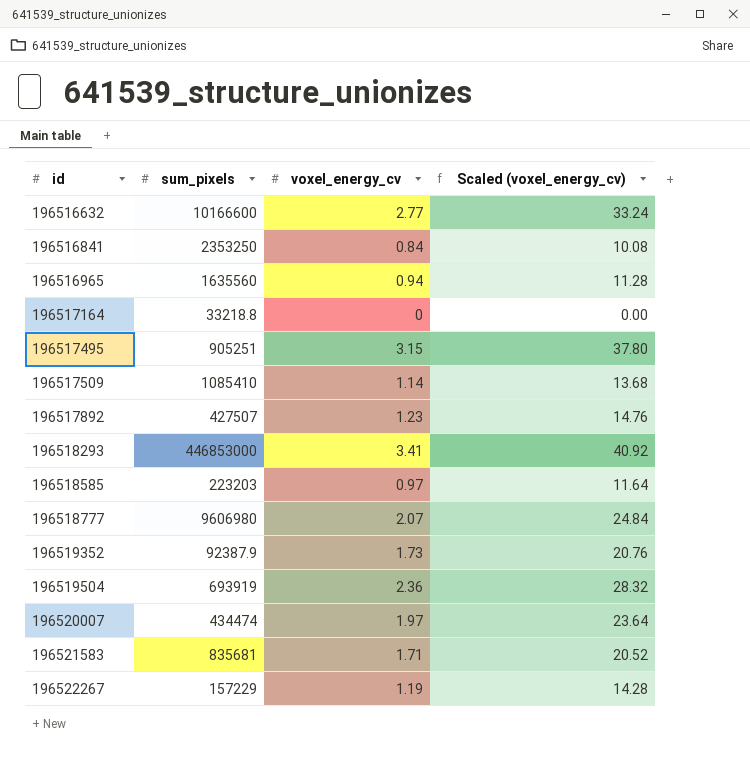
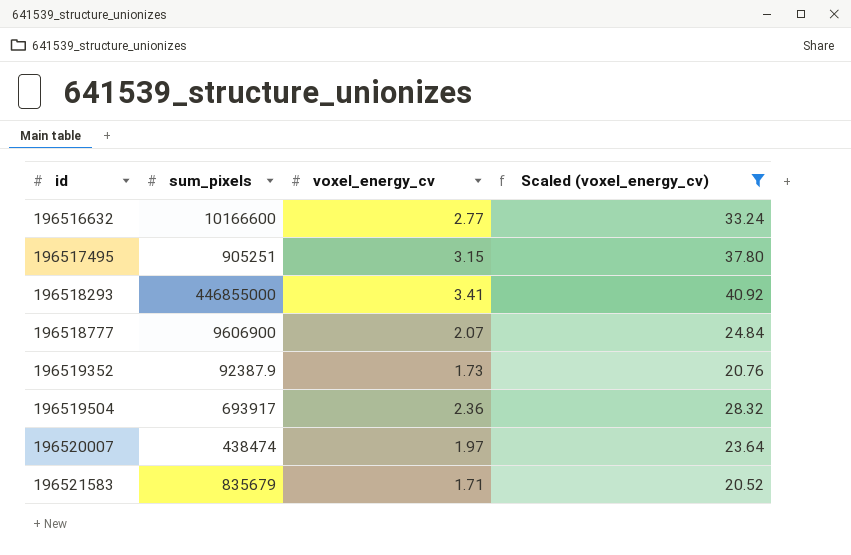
filter: none -> Scaled (voxel_energy_cv) >= 20.52
196518293 | sum_pixels: 446853000 -> 446855000
196518777 | sum_pixels: 9606980 -> 9606900
196519504 | sum_pixels: 693919 -> 693917
196520007 | sum_pixels: 434474 -> 438474
196521583 | sum_pixels: 835681 -> 835679

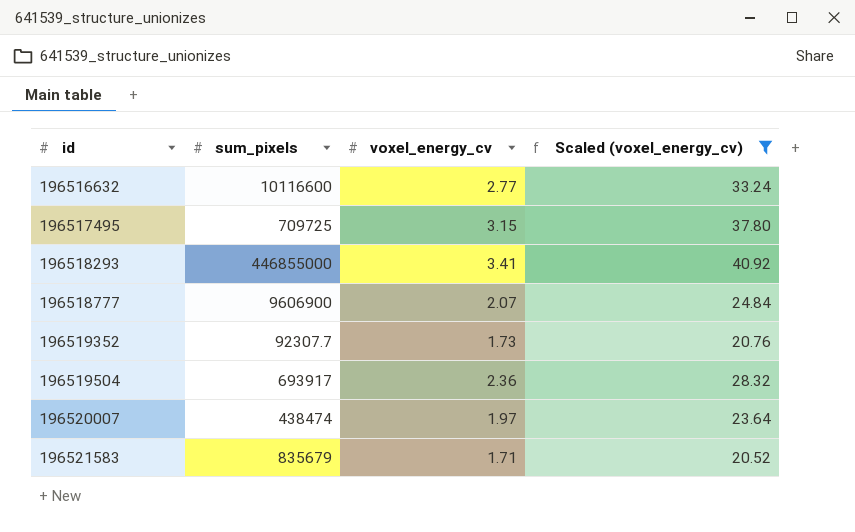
196516632 | sum_pixels: 10166600 -> 10116600
196517495 | sum_pixels: 905251 -> 709725
196519352 | sum_pixels: 92387.9 -> 92307.7

